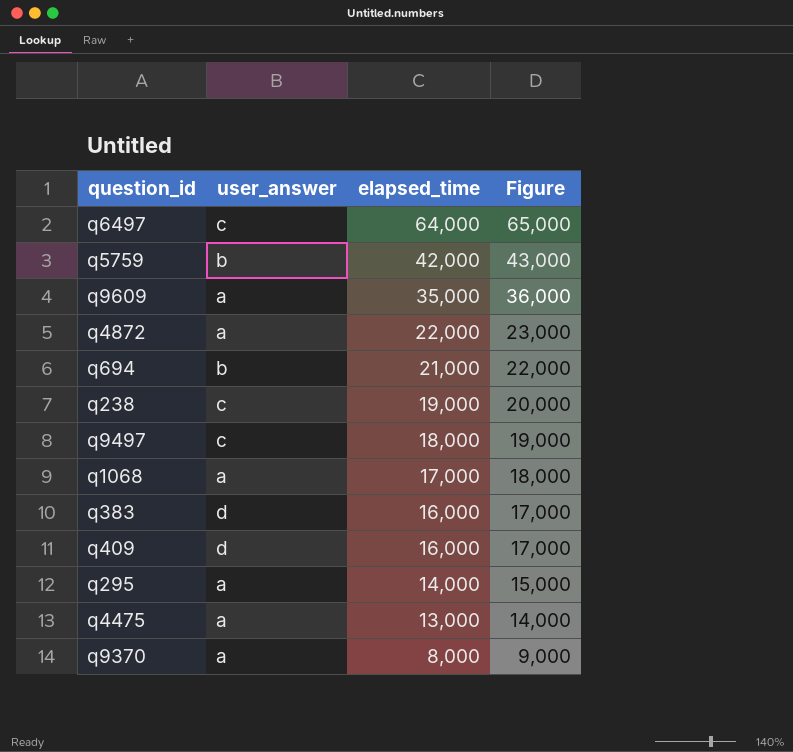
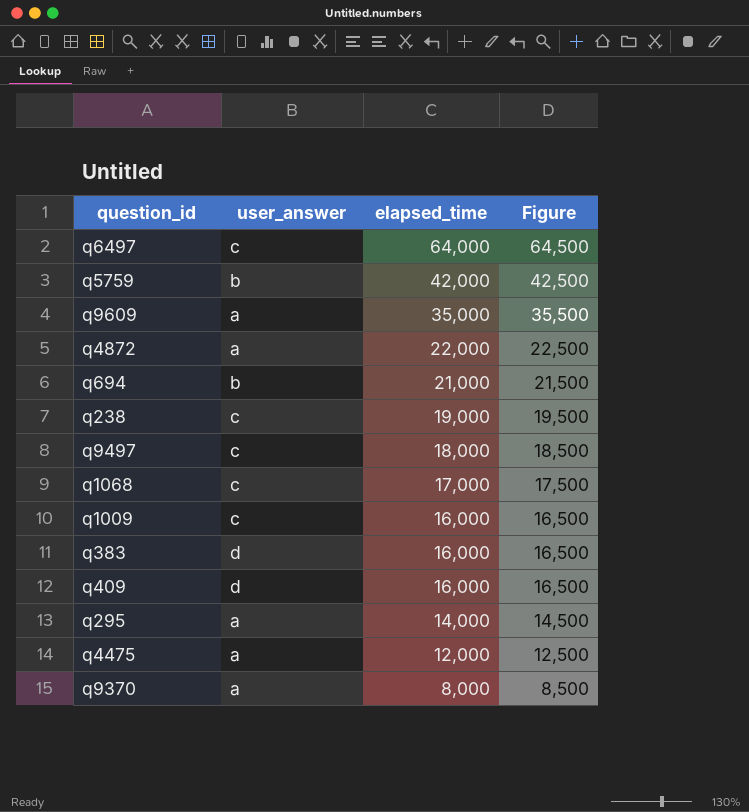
column Figure | formula: [elapsed_time] + 1000 -> [elapsed_time] + 500
q1068 | user_answer: a -> c
row q1009: none -> c | 16,000 | 16,500
q4475 | elapsed_time: 13,000 -> 12,000

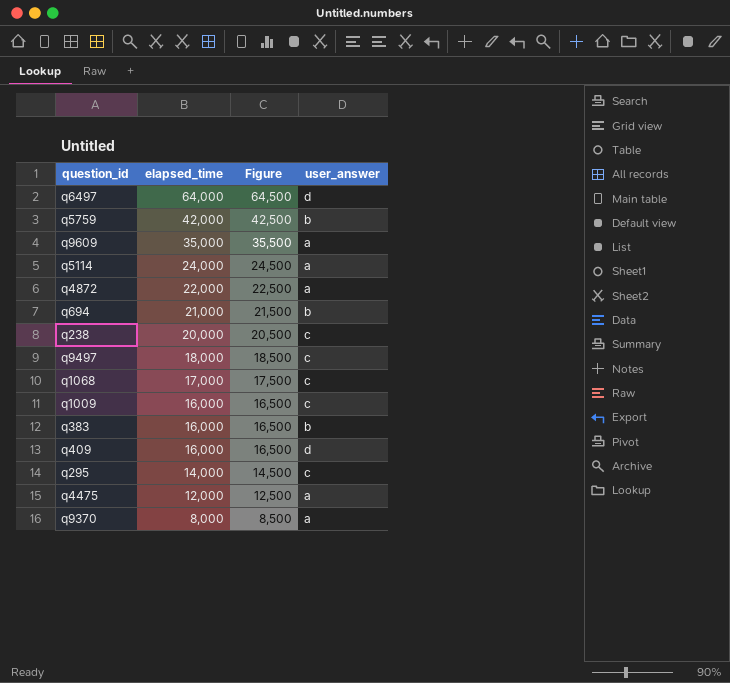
column user_answer | position: 2 -> 4
q6497 | user_answer: c -> d
row q5114: none -> 24,000 | 24,500 | a
q238 | elapsed_time: 19,000 -> 20,000
q238 | Figure: 19,500 -> 20,500
q383 | user_answer: d -> b
q295 | user_answer: a -> c

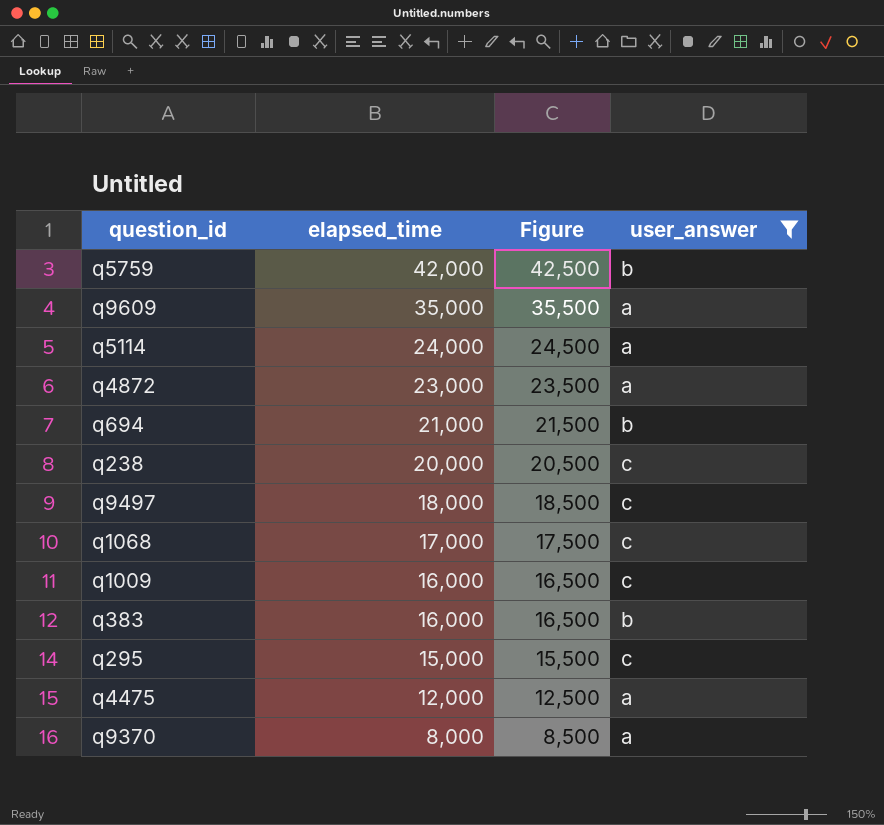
filter: none -> user_answer != d
q4872 | elapsed_time: 22,000 -> 23,000
q4872 | Figure: 22,500 -> 23,500
q295 | elapsed_time: 14,000 -> 15,000
q295 | Figure: 14,500 -> 15,500

